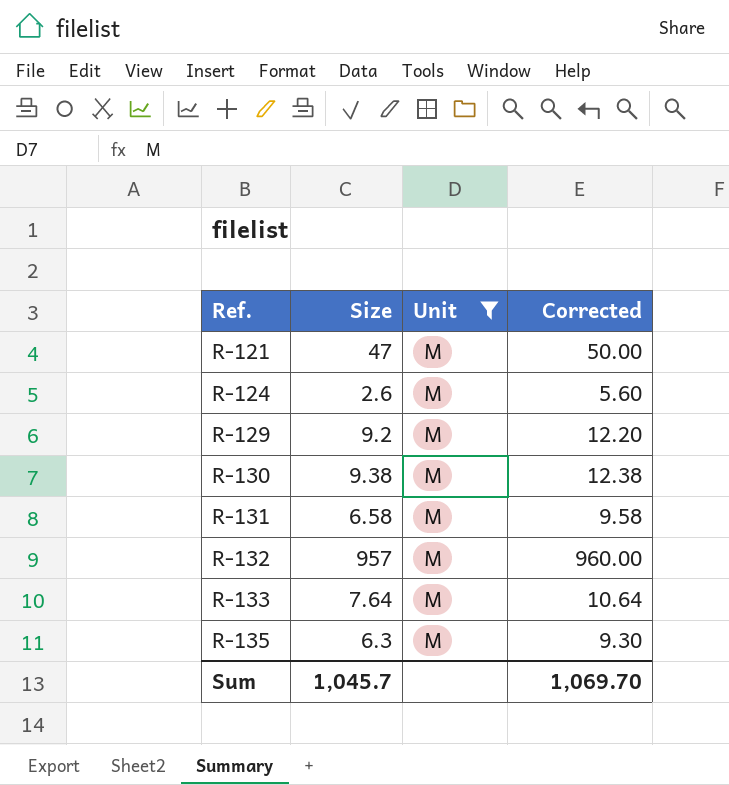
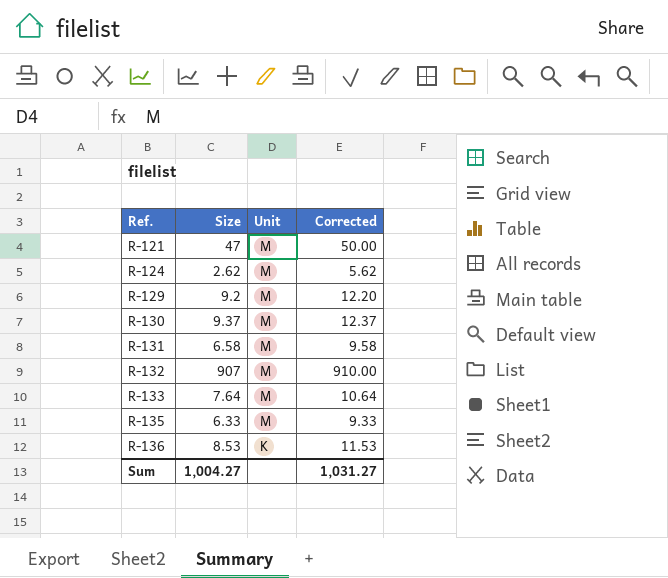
filter: Unit = M -> none
R-124 | Size: 2.6 -> 2.62
R-124 | Corrected: 5.60 -> 5.62
R-130 | Size: 9.38 -> 9.37
R-130 | Corrected: 12.38 -> 12.37
R-132 | Size: 957 -> 907
R-132 | Corrected: 960.00 -> 910.00
R-135 | Size: 6.3 -> 6.33
R-135 | Corrected: 9.30 -> 9.33
Sum | Size: 1,045.7 -> 1,004.27
Sum | Corrected: 1,069.70 -> 1,031.27

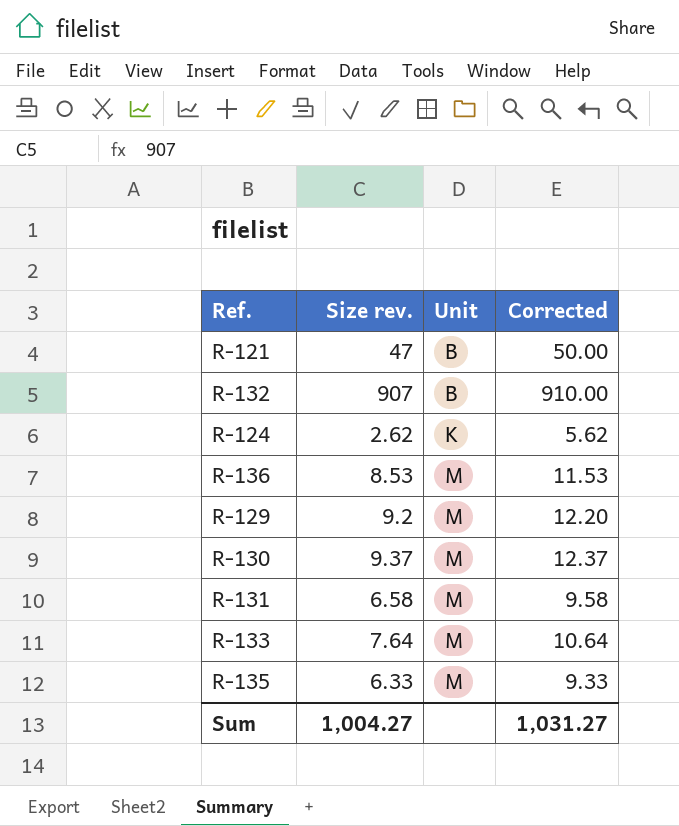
row order: Ref. ascending -> Unit ascending
column name: Size -> Size rev.
R-121 | Unit: M -> B
R-132 | Unit: M -> B
R-124 | Unit: M -> K
R-136 | Unit: K -> M

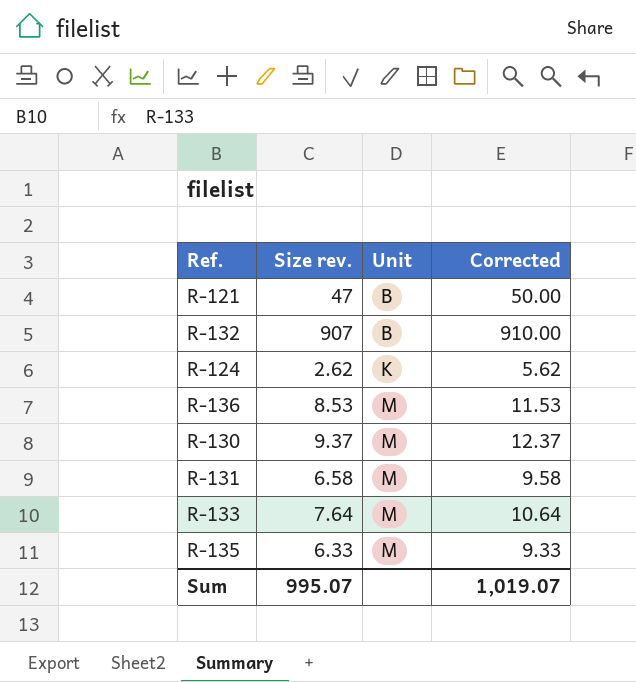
row R-129: 9.2 | M | 12.20 -> none
Sum | Size rev.: 1,004.27 -> 995.07
Sum | Corrected: 1,031.27 -> 1,019.07

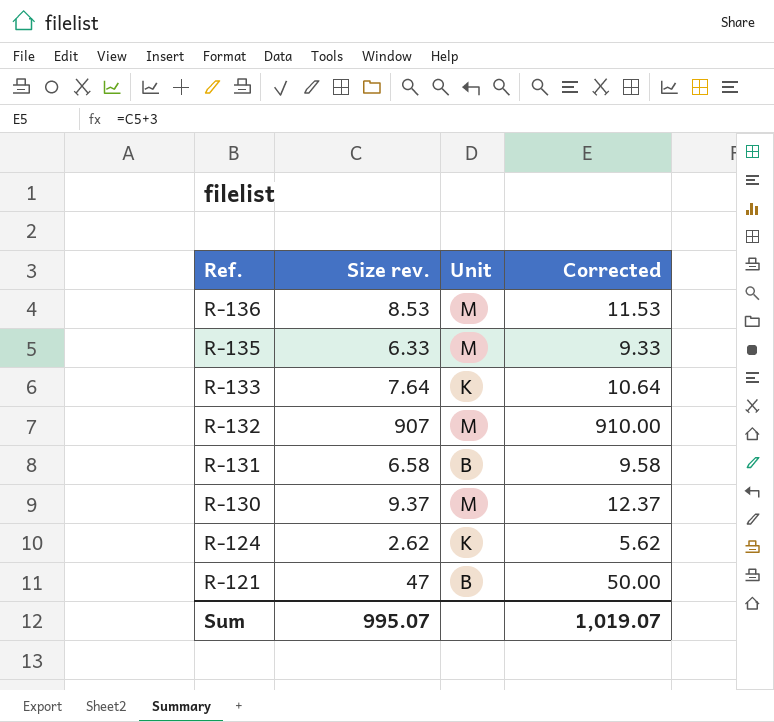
row order: Unit ascending -> Ref. descending
R-133 | Unit: M -> K
R-132 | Unit: B -> M
R-131 | Unit: M -> B

